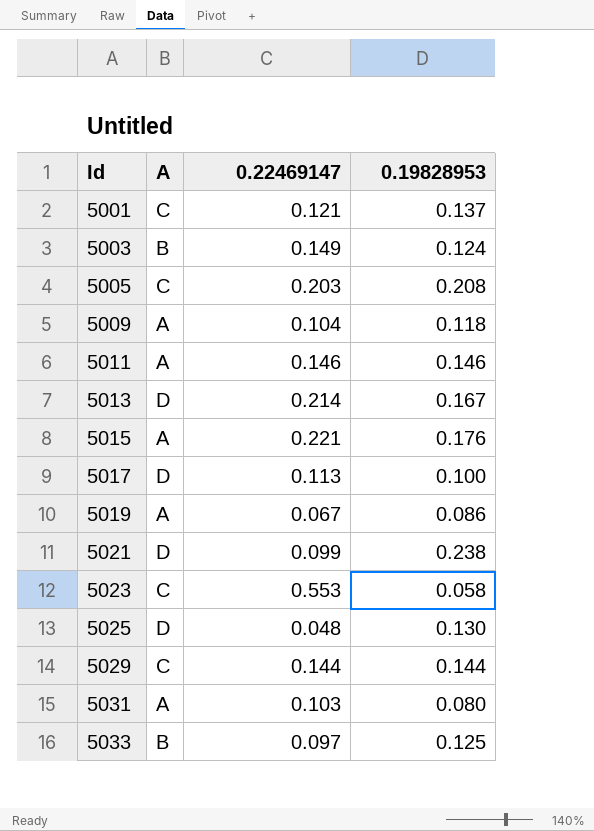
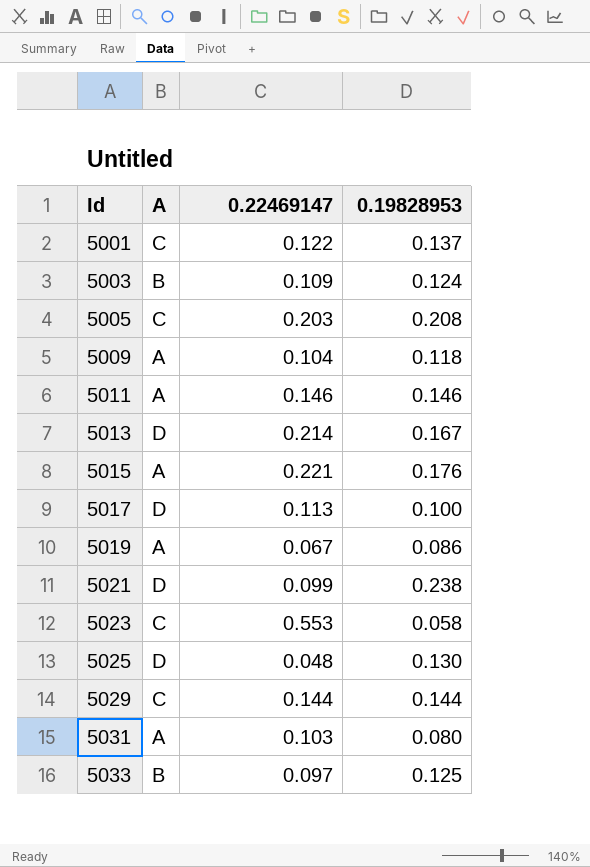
5001 | 0.22469147: 0.121 -> 0.122
5003 | 0.22469147: 0.149 -> 0.109

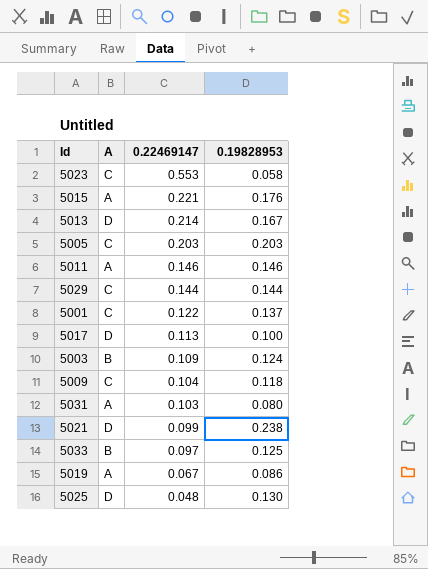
row order: Id ascending -> 0.22469147 descending
5005 | 0.19828953: 0.208 -> 0.203
5009 | A: A -> C

